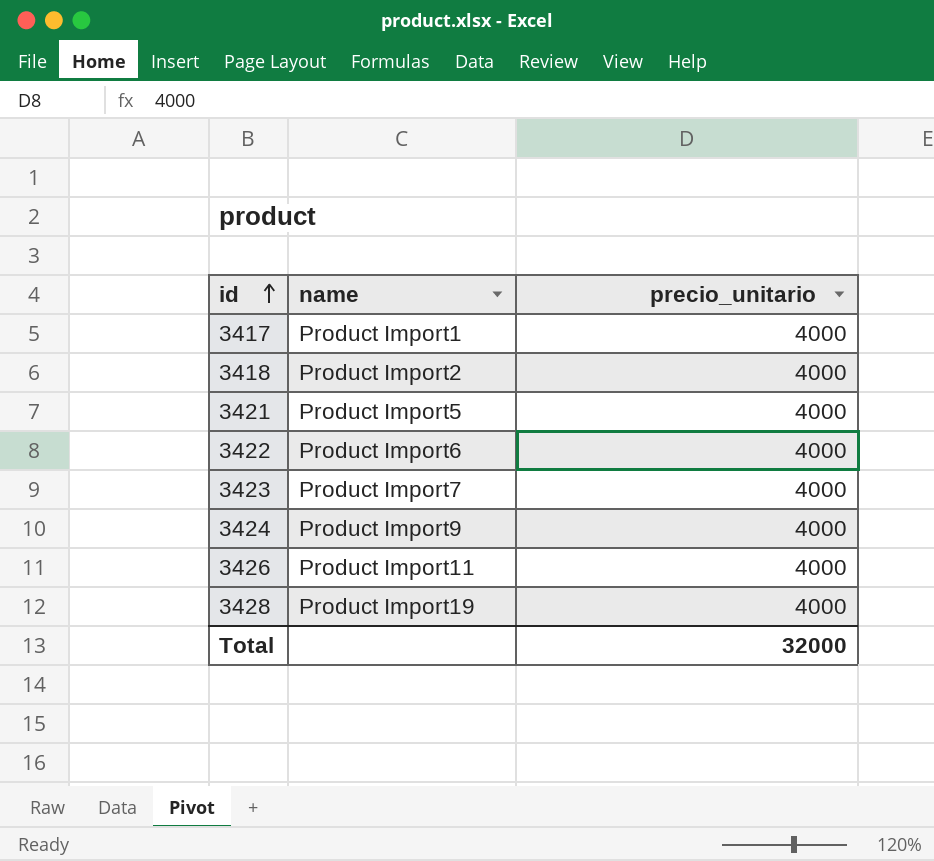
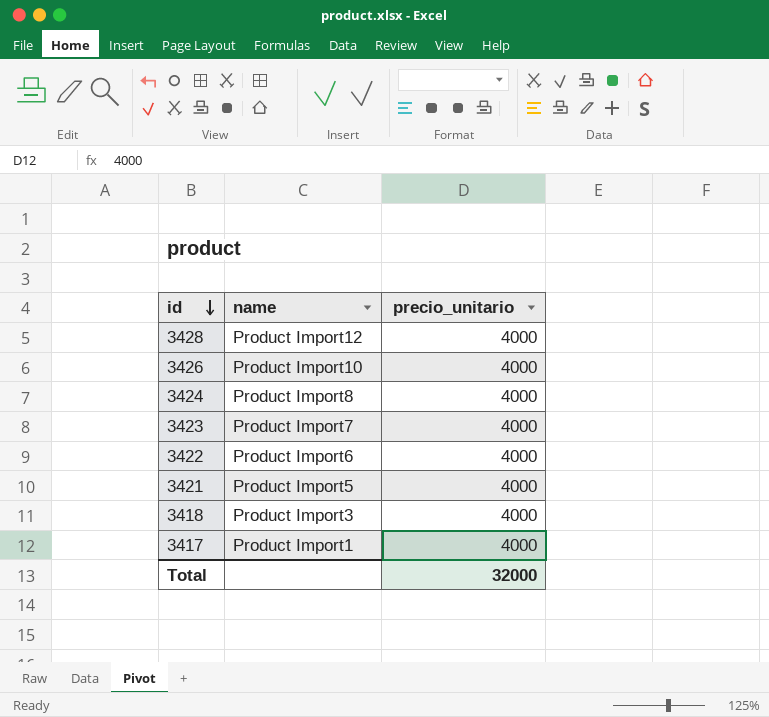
row order: id ascending -> id descending
3428 | name: Product Import19 -> Product Import12
3426 | name: Product Import11 -> Product Import10
3424 | name: Product Import9 -> Product Import8
3418 | name: Product Import2 -> Product Import3

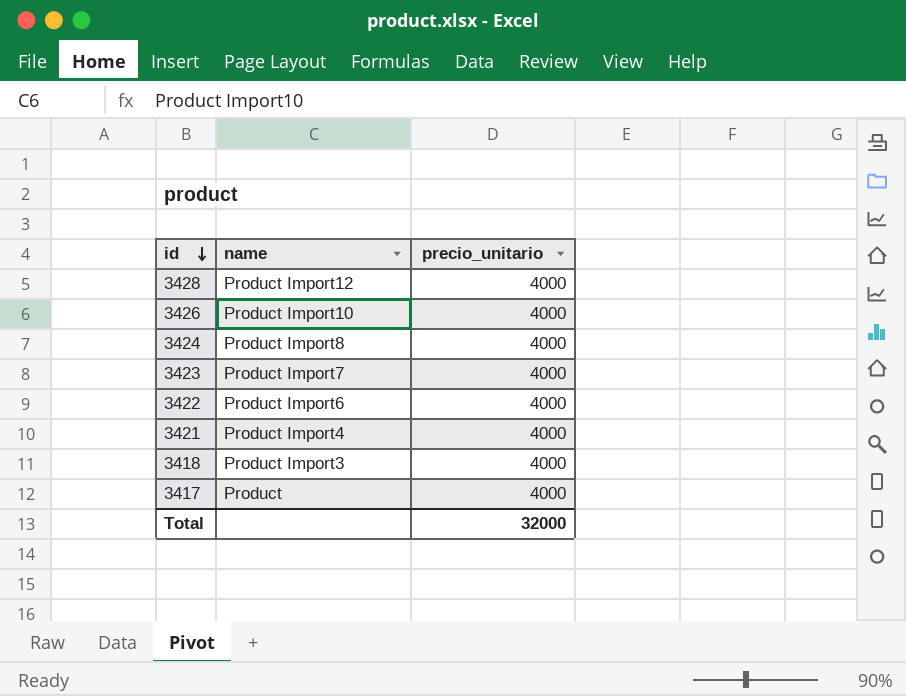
3421 | name: Product Import5 -> Product Import4
3417 | name: Product Import1 -> Product

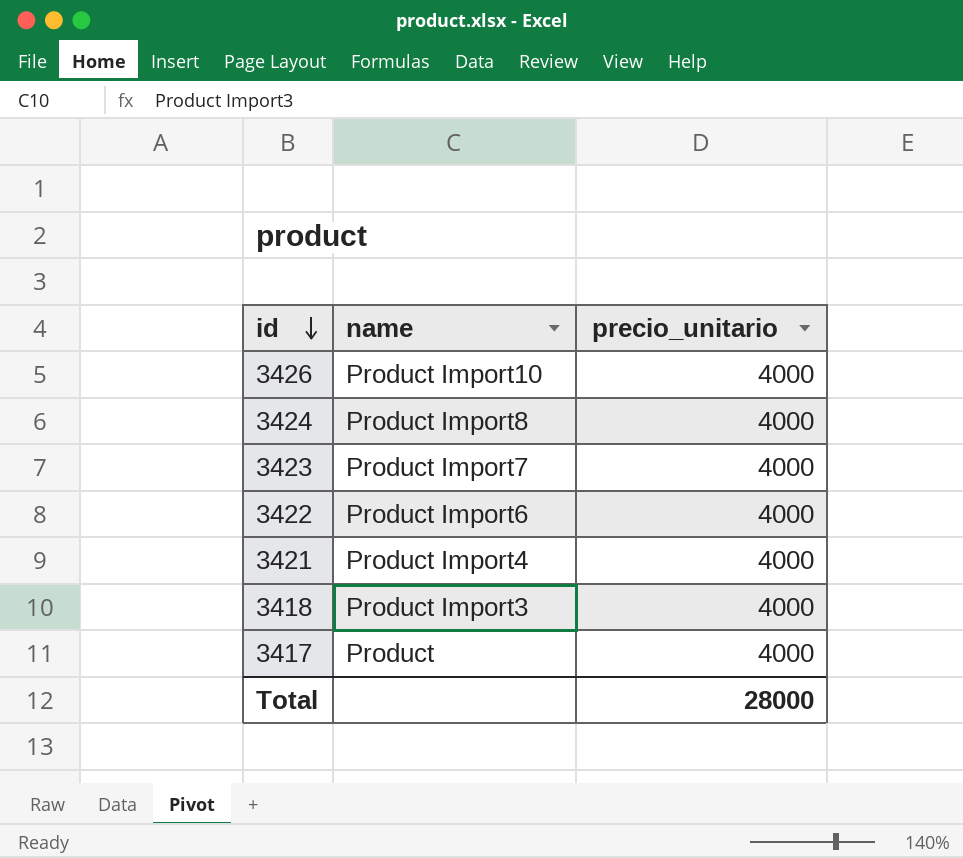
row 3428: Product Import12 | 4000 -> none
Total | precio_unitario: 32000 -> 28000

